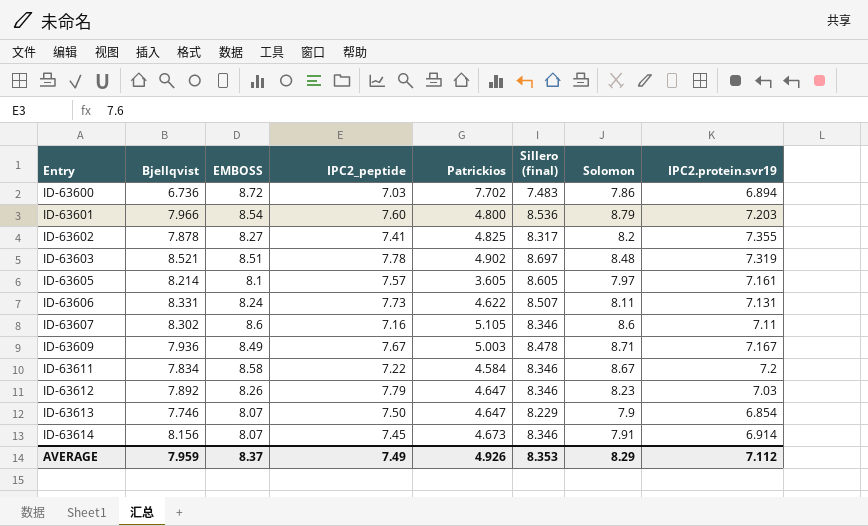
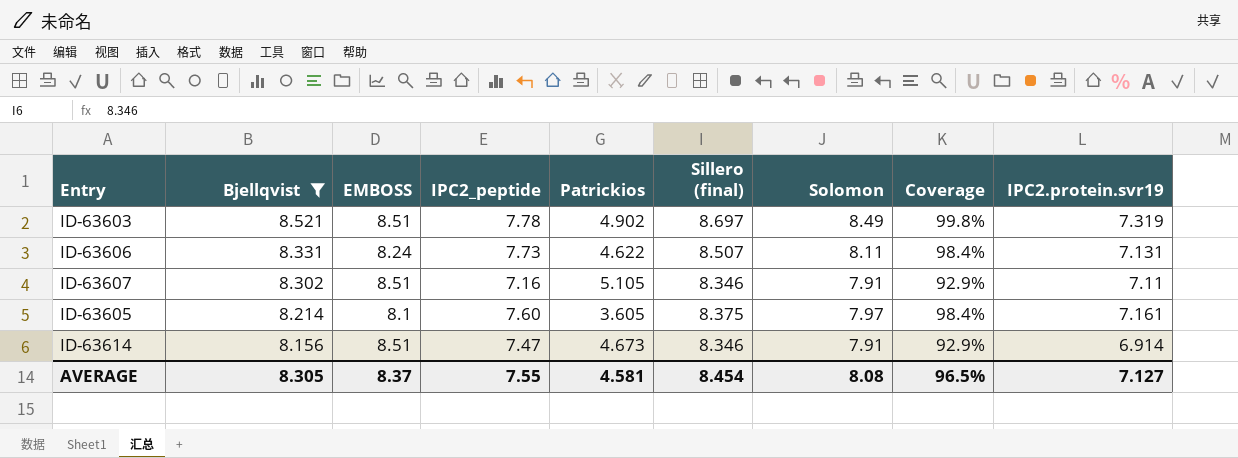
filter: none -> Bjellqvist >= 8.156
row order: Entry ascending -> Bjellqvist descending
column Coverage | formula: none -> [Solomon] / [EMBOSS]
ID-63603 | Solomon: 8.48 -> 8.49
ID-63607 | EMBOSS: 8.6 -> 8.51
ID-63607 | Solomon: 8.6 -> 7.91
ID-63605 | IPC2_peptide: 7.57 -> 7.60
ID-63605 | Sillero (final): 8.605 -> 8.375
ID-63614 | EMBOSS: 8.07 -> 8.51
ID-63614 | IPC2_peptide: 7.45 -> 7.47
AVERAGE | Bjellqvist: 7.959 -> 8.305
AVERAGE | IPC2_peptide: 7.49 -> 7.55
AVERAGE | Patrickios: 4.926 -> 4.581
AVERAGE | Sillero (final): 8.353 -> 8.454
AVERAGE | Solomon: 8.29 -> 8.08
AVERAGE | IPC2.protein.svr19: 7.112 -> 7.127

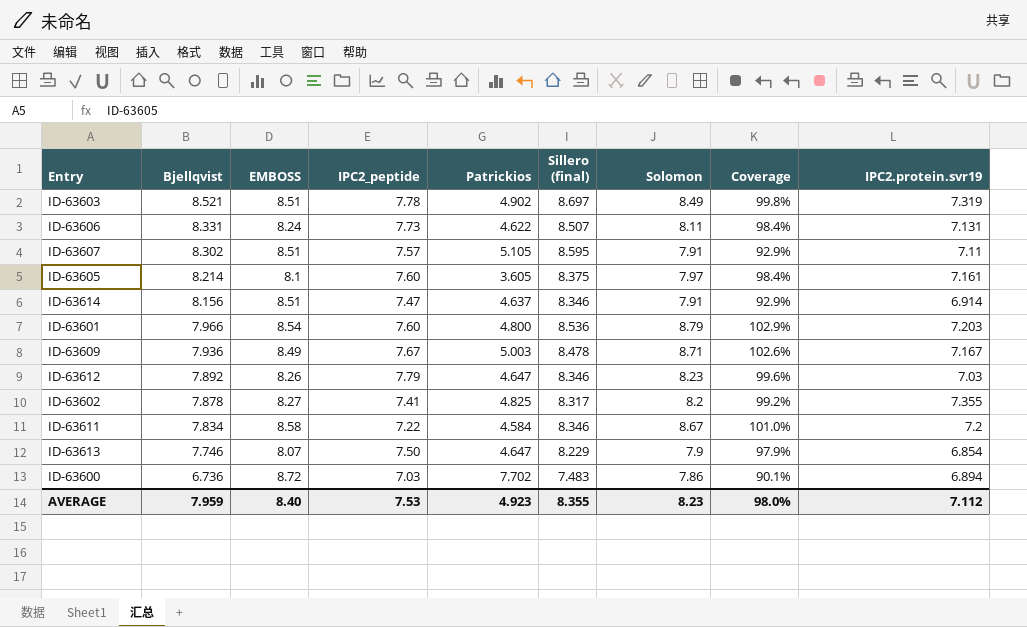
filter: Bjellqvist >= 8.156 -> none
ID-63607 | IPC2_peptide: 7.16 -> 7.57
ID-63607 | Sillero (final): 8.346 -> 8.595
ID-63614 | Patrickios: 4.673 -> 4.637
AVERAGE | Bjellqvist: 8.305 -> 7.959
AVERAGE | EMBOSS: 8.37 -> 8.40
AVERAGE | IPC2_peptide: 7.55 -> 7.53
AVERAGE | Patrickios: 4.581 -> 4.923
AVERAGE | Sillero (final): 8.454 -> 8.355
AVERAGE | Solomon: 8.08 -> 8.23
AVERAGE | Coverage: 96.5% -> 98.0%
AVERAGE | IPC2.protein.svr19: 7.127 -> 7.112

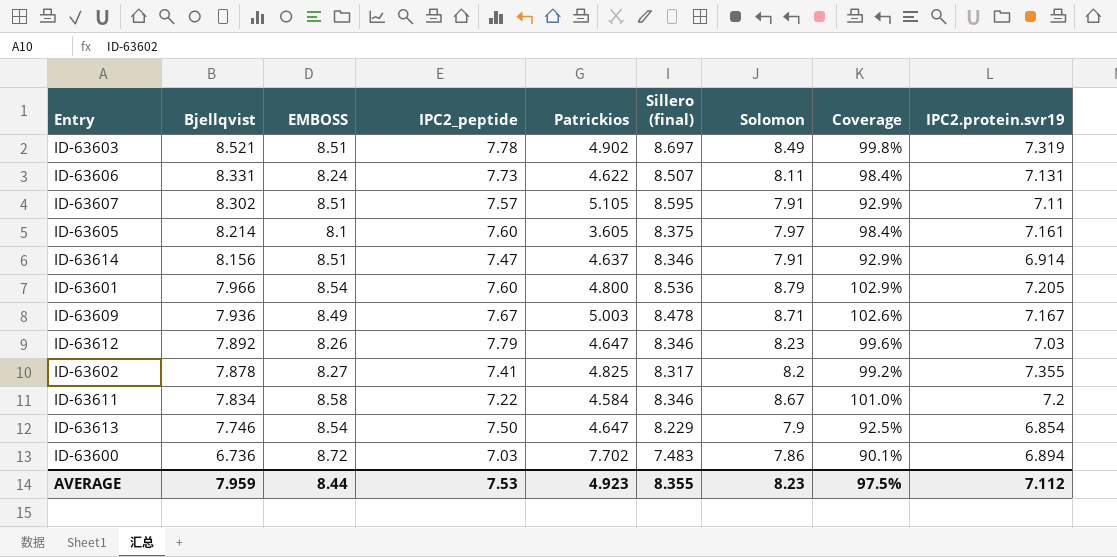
ID-63601 | IPC2.protein.svr19: 7.203 -> 7.205
ID-63613 | EMBOSS: 8.07 -> 8.54
ID-63613 | Coverage: 97.9% -> 92.5%
AVERAGE | EMBOSS: 8.40 -> 8.44
AVERAGE | Coverage: 98.0% -> 97.5%

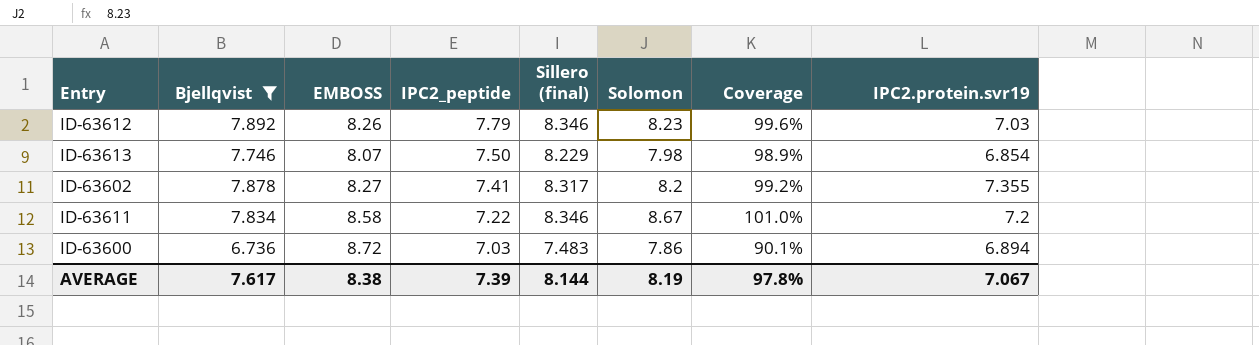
filter: none -> Bjellqvist <= 7.892
row order: Bjellqvist descending -> IPC2_peptide descending
column Patrickios | position: 5 -> none
ID-63613 | EMBOSS: 8.54 -> 8.07
ID-63613 | Solomon: 7.9 -> 7.98
ID-63613 | Coverage: 92.5% -> 98.9%
AVERAGE | Bjellqvist: 7.959 -> 7.617
AVERAGE | EMBOSS: 8.44 -> 8.38
AVERAGE | IPC2_peptide: 7.53 -> 7.39
AVERAGE | Sillero (final): 8.355 -> 8.144
AVERAGE | Solomon: 8.23 -> 8.19
AVERAGE | Coverage: 97.5% -> 97.8%
AVERAGE | IPC2.protein.svr19: 7.112 -> 7.067

